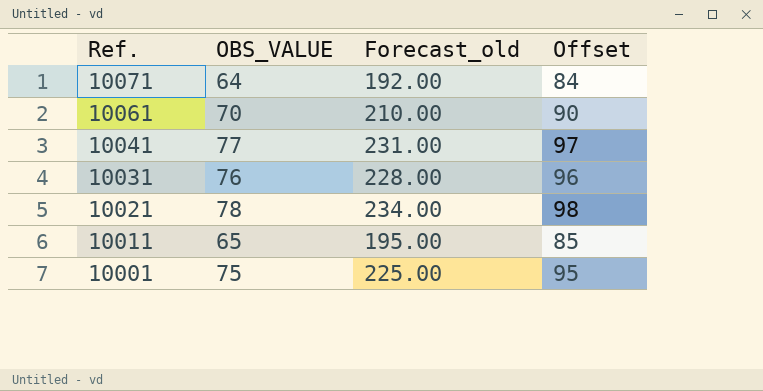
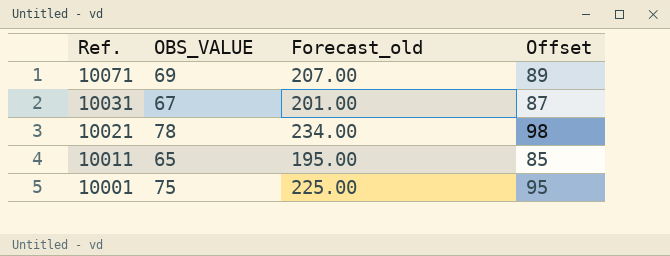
row 10061: 70 | 210.00 | 90 -> none
row 10041: 77 | 231.00 | 97 -> none
10071 | OBS_VALUE: 64 -> 69
10071 | Forecast_old: 192.00 -> 207.00
10071 | Offset: 84 -> 89
10031 | OBS_VALUE: 76 -> 67
10031 | Forecast_old: 228.00 -> 201.00
10031 | Offset: 96 -> 87

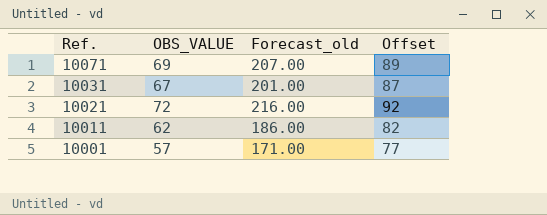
10021 | OBS_VALUE: 78 -> 72
10021 | Forecast_old: 234.00 -> 216.00
10021 | Offset: 98 -> 92
10011 | OBS_VALUE: 65 -> 62
10011 | Forecast_old: 195.00 -> 186.00
10011 | Offset: 85 -> 82
10001 | OBS_VALUE: 75 -> 57
10001 | Forecast_old: 225.00 -> 171.00
10001 | Offset: 95 -> 77

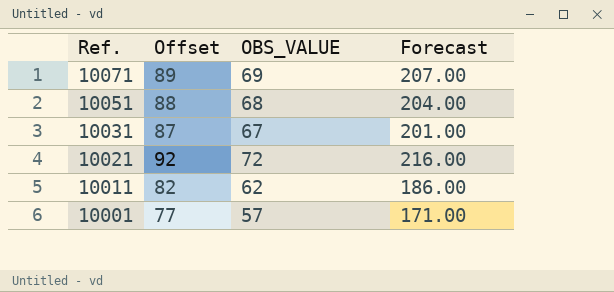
column Offset | position: 4 -> 2
column name: Forecast_old -> Forecast
row 10051: none -> 88 | 68 | 204.00

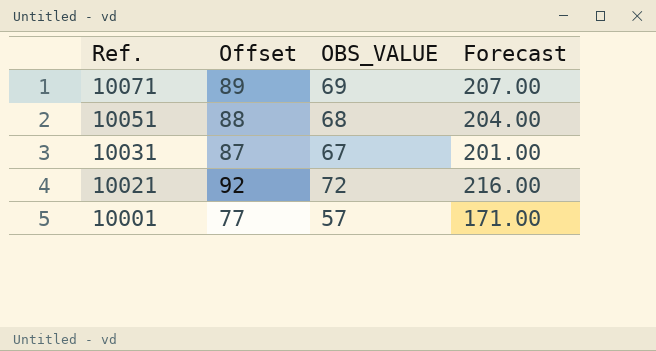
row 10011: 82 | 62 | 186.00 -> none

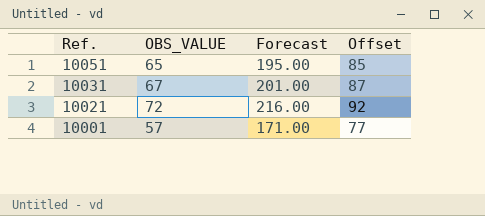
column Offset | position: 2 -> 4
row 10071: 89 | 69 | 207.00 -> none
10051 | OBS_VALUE: 68 -> 65
10051 | Forecast: 204.00 -> 195.00
10051 | Offset: 88 -> 85

